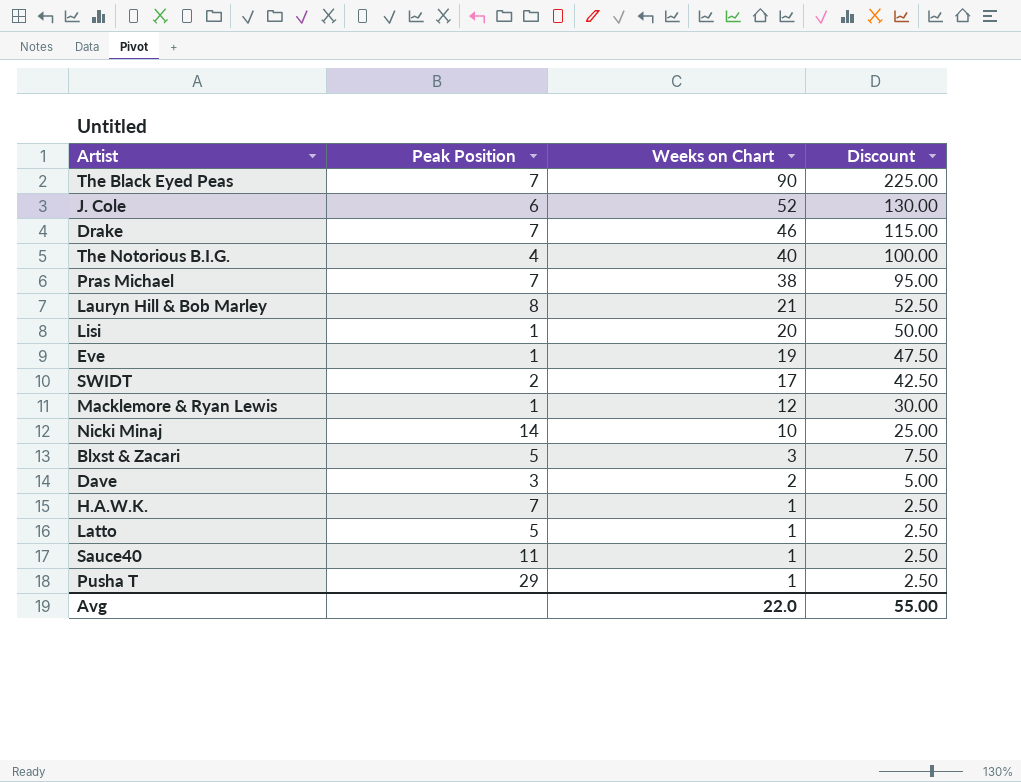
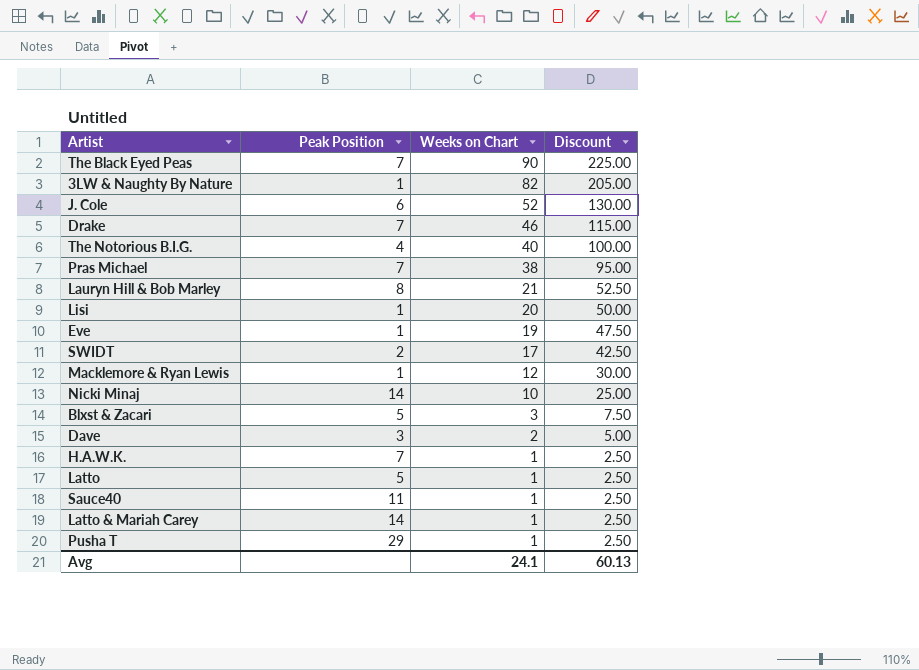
row 3LW & Naughty By Nature: none -> 1 | 82 | 205.00
row Latto & Mariah Carey: none -> 14 | 1 | 2.50
Avg | Weeks on Chart: 22.0 -> 24.1
Avg | Discount: 55.00 -> 60.13

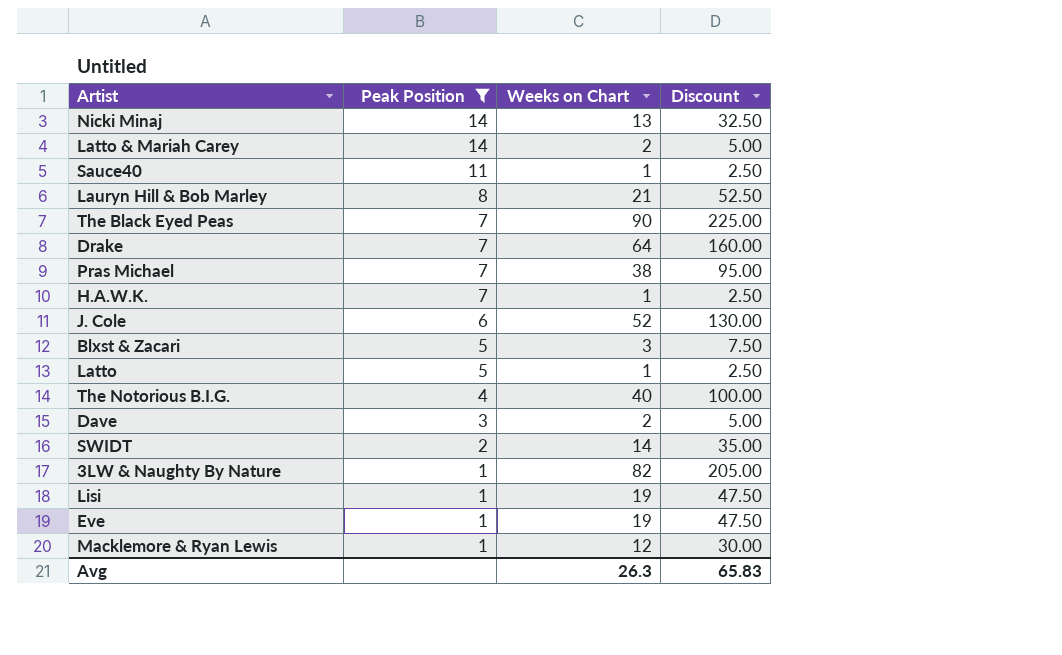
filter: none -> Peak Position != 29
row order: Weeks on Chart descending -> Peak Position descending
Nicki Minaj | Weeks on Chart: 10 -> 13
Nicki Minaj | Discount: 25.00 -> 32.50
Latto & Mariah Carey | Weeks on Chart: 1 -> 2
Latto & Mariah Carey | Discount: 2.50 -> 5.00
Drake | Weeks on Chart: 46 -> 64
Drake | Discount: 115.00 -> 160.00
SWIDT | Weeks on Chart: 17 -> 14
SWIDT | Discount: 42.50 -> 35.00
Lisi | Weeks on Chart: 20 -> 19
Lisi | Discount: 50.00 -> 47.50
Avg | Weeks on Chart: 24.1 -> 26.3
Avg | Discount: 60.13 -> 65.83

